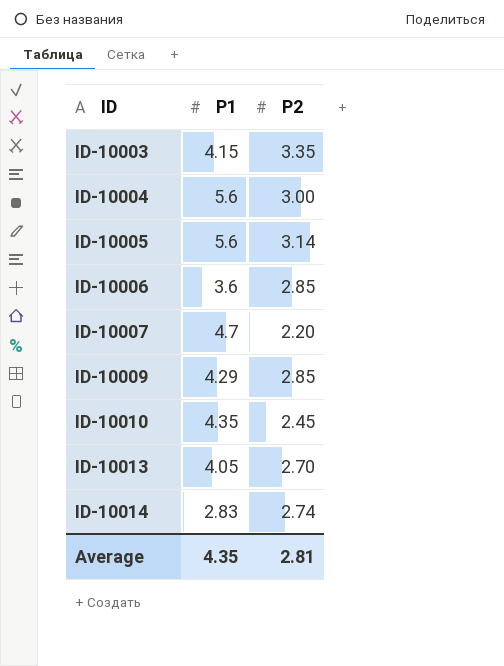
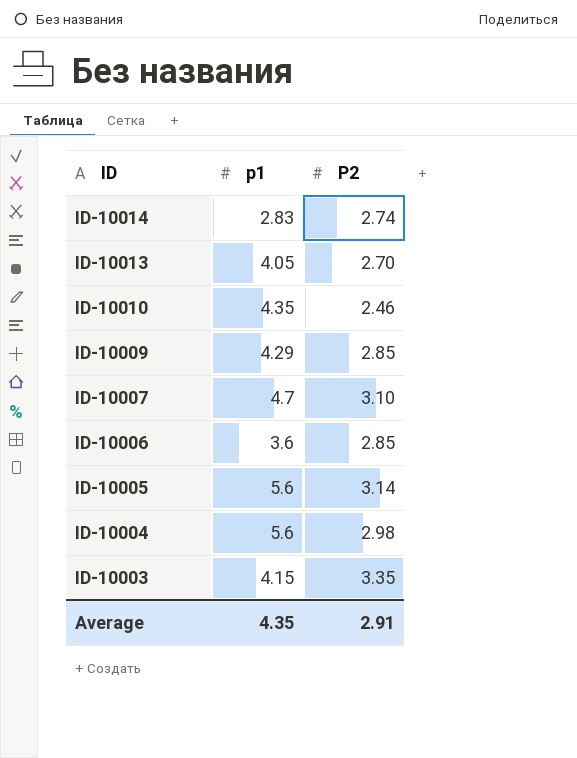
row order: ID ascending -> ID descending
column name: P1 -> p1
ID-10010 | P2: 2.45 -> 2.46
ID-10007 | P2: 2.20 -> 3.10
ID-10004 | P2: 3.00 -> 2.98
Average | P2: 2.81 -> 2.91

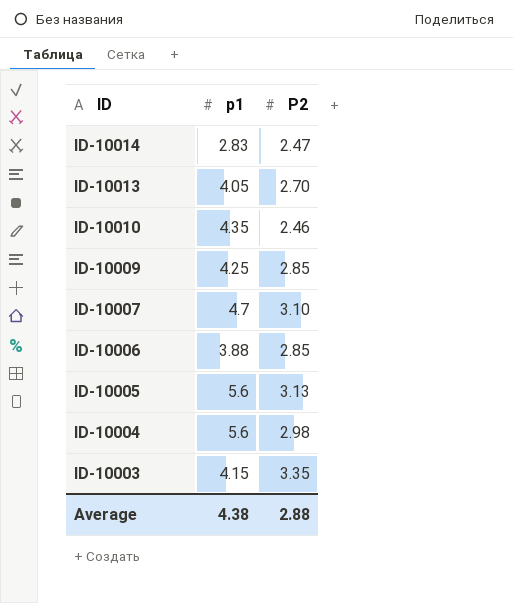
ID-10014 | P2: 2.74 -> 2.47
ID-10009 | p1: 4.29 -> 4.25
ID-10006 | p1: 3.6 -> 3.88
ID-10005 | P2: 3.14 -> 3.13
Average | p1: 4.35 -> 4.38
Average | P2: 2.91 -> 2.88

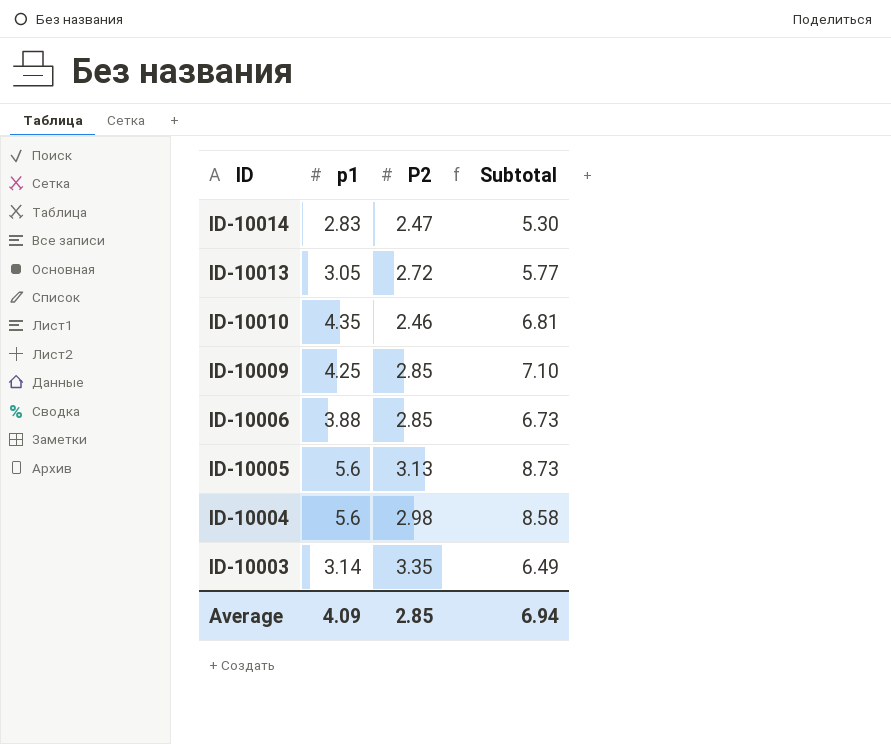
column Subtotal | formula: none -> [p1] + [P2]
row ID-10007: 4.7 | 3.10 -> none
ID-10013 | p1: 4.05 -> 3.05
ID-10013 | P2: 2.70 -> 2.72
ID-10003 | p1: 4.15 -> 3.14
Average | p1: 4.38 -> 4.09
Average | P2: 2.88 -> 2.85

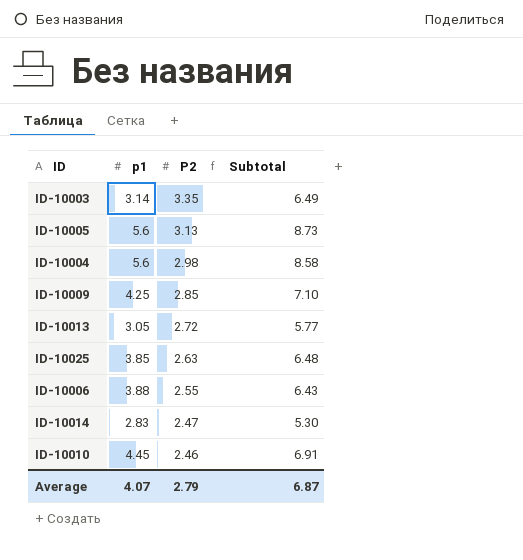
row order: ID descending -> P2 descending
row ID-10025: none -> 3.85 | 2.63 | 6.48
ID-10006 | P2: 2.85 -> 2.55
ID-10006 | Subtotal: 6.73 -> 6.43
ID-10010 | p1: 4.35 -> 4.45
ID-10010 | Subtotal: 6.81 -> 6.91
Average | p1: 4.09 -> 4.07
Average | P2: 2.85 -> 2.79
Average | Subtotal: 6.94 -> 6.87

